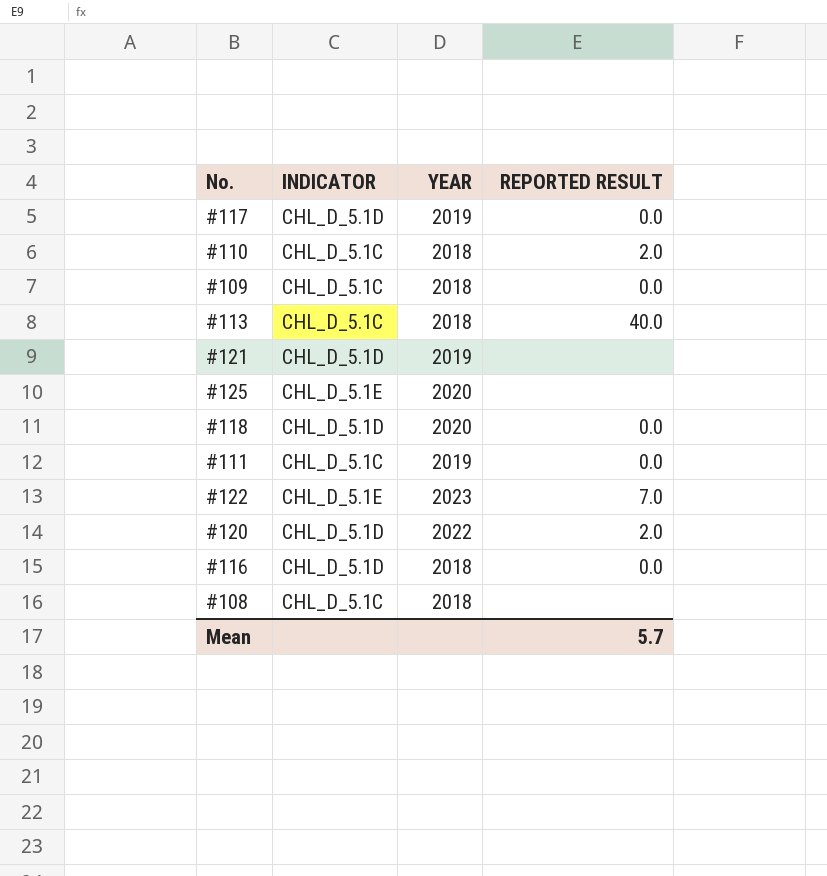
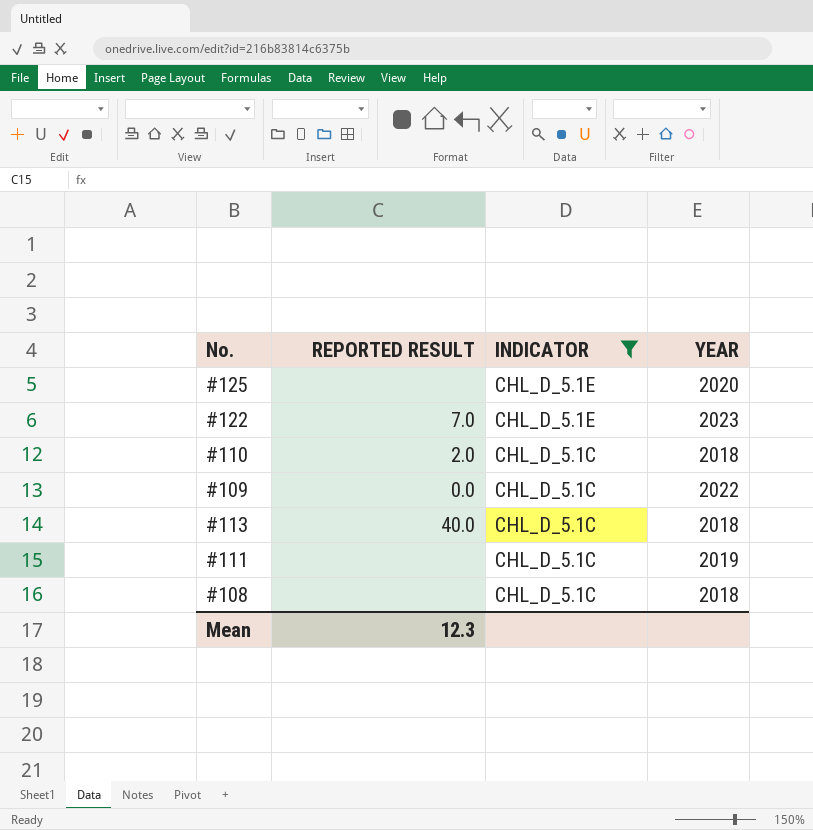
filter: none -> INDICATOR != CHL_D_5.1D
row order: none -> INDICATOR descending
column REPORTED RESULT | position: 4 -> 2
#109 | YEAR: 2018 -> 2022
#111 | REPORTED RESULT: 0.0 -> none
Mean | REPORTED RESULT: 5.7 -> 12.3

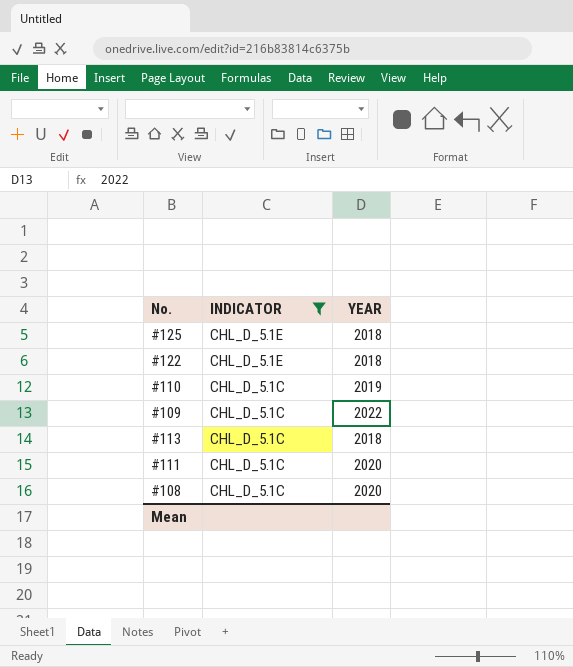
column REPORTED RESULT | position: 2 -> none
#125 | YEAR: 2020 -> 2018
#122 | YEAR: 2023 -> 2018
#110 | YEAR: 2018 -> 2019
#111 | YEAR: 2019 -> 2020
#108 | YEAR: 2018 -> 2020

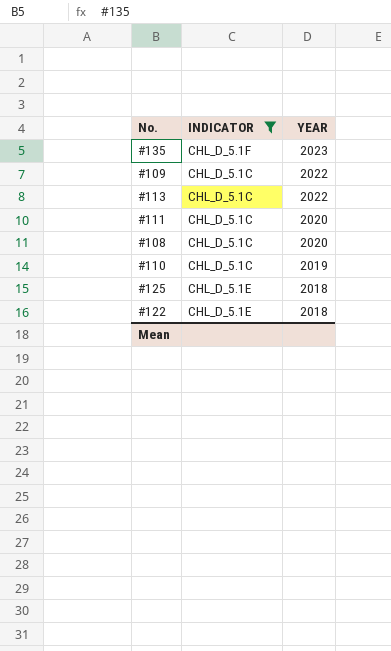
row order: INDICATOR descending -> YEAR descending
row #135: none -> CHL_D_5.1F | 2023
#113 | YEAR: 2018 -> 2022

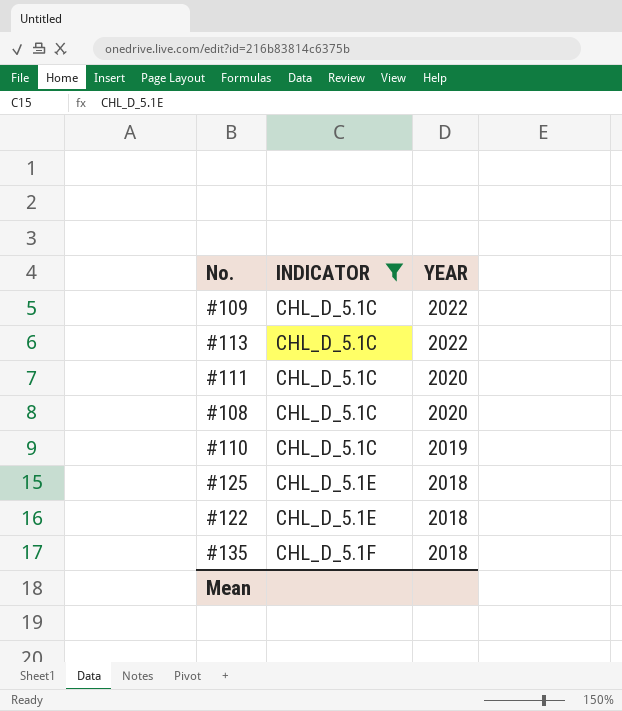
row order: YEAR descending -> INDICATOR ascending
#135 | YEAR: 2023 -> 2018

